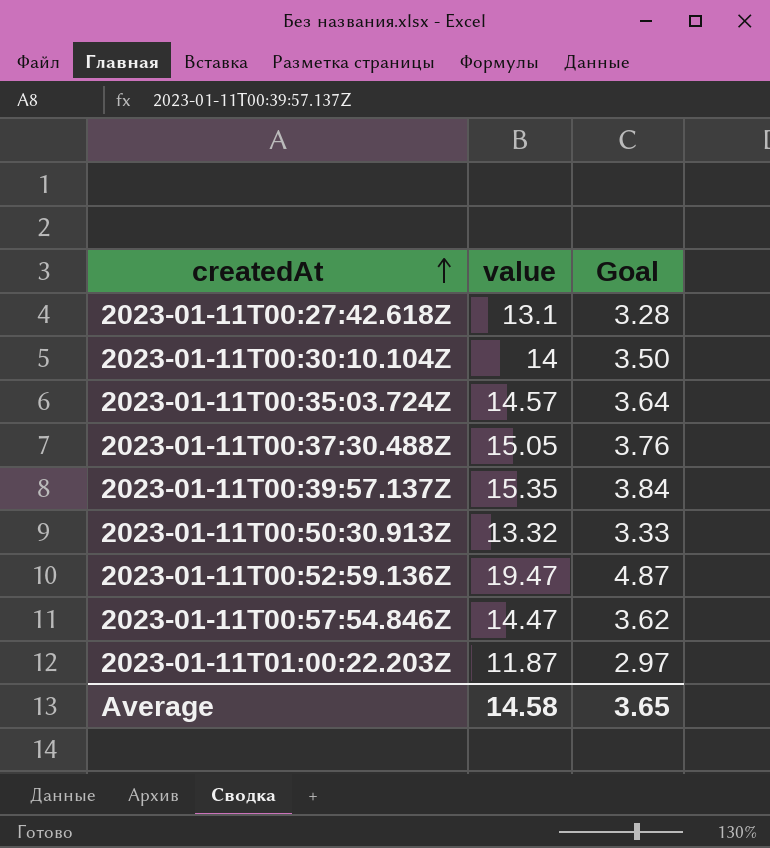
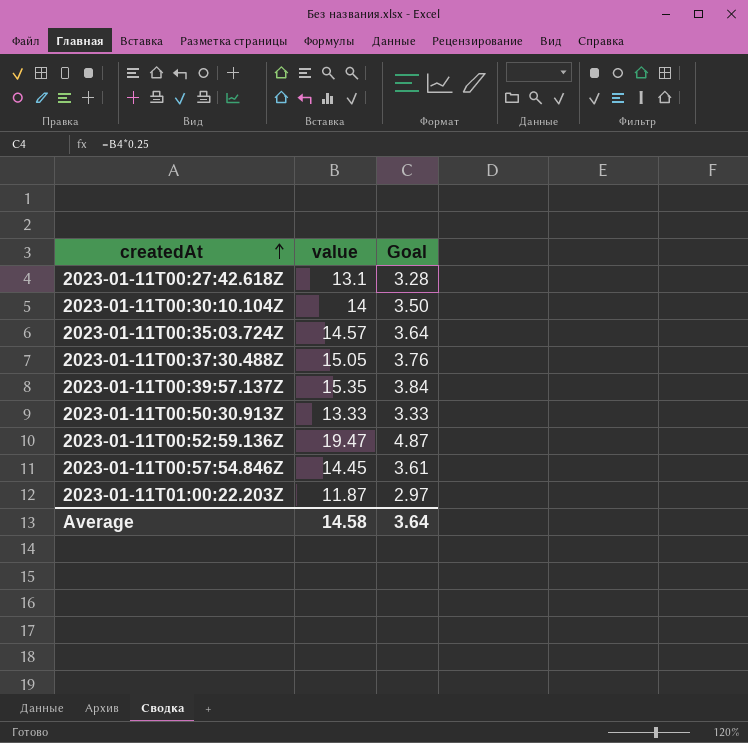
2023-01-11T00:50:30.913Z | value: 13.32 -> 13.33
2023-01-11T00:57:54.846Z | value: 14.47 -> 14.45
2023-01-11T00:57:54.846Z | Goal: 3.62 -> 3.61
Average | Goal: 3.65 -> 3.64

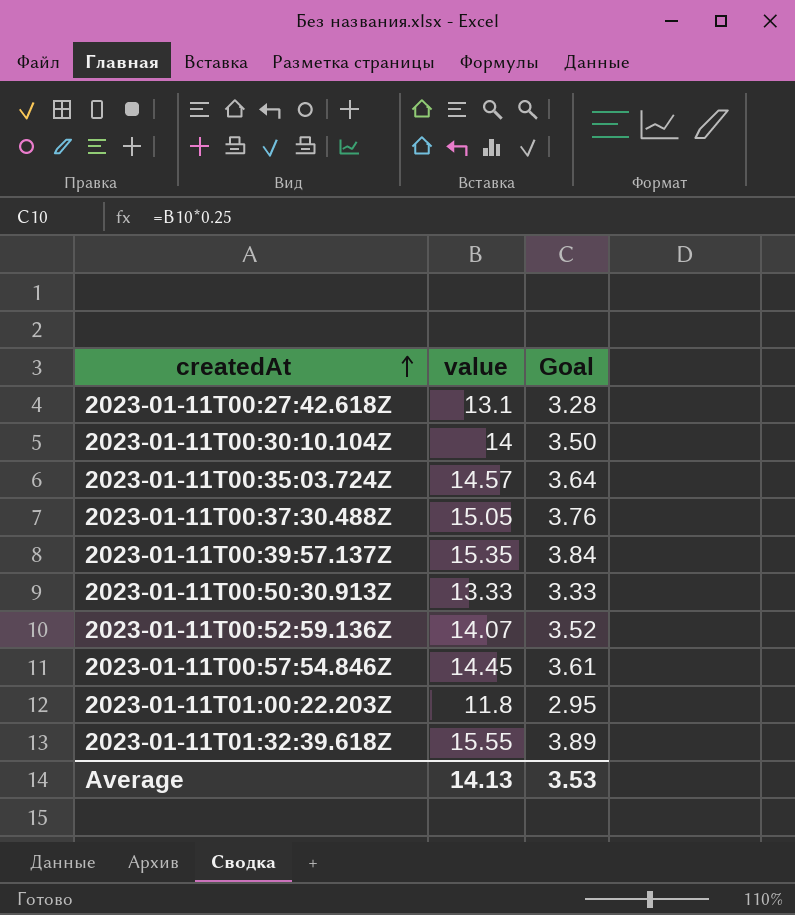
2023-01-11T00:52:59.136Z | value: 19.47 -> 14.07
2023-01-11T00:52:59.136Z | Goal: 4.87 -> 3.52
2023-01-11T01:00:22.203Z | value: 11.87 -> 11.8
2023-01-11T01:00:22.203Z | Goal: 2.97 -> 2.95
row 2023-01-11T01:32:39.618Z: none -> 15.55 | 3.89
Average | value: 14.58 -> 14.13
Average | Goal: 3.64 -> 3.53

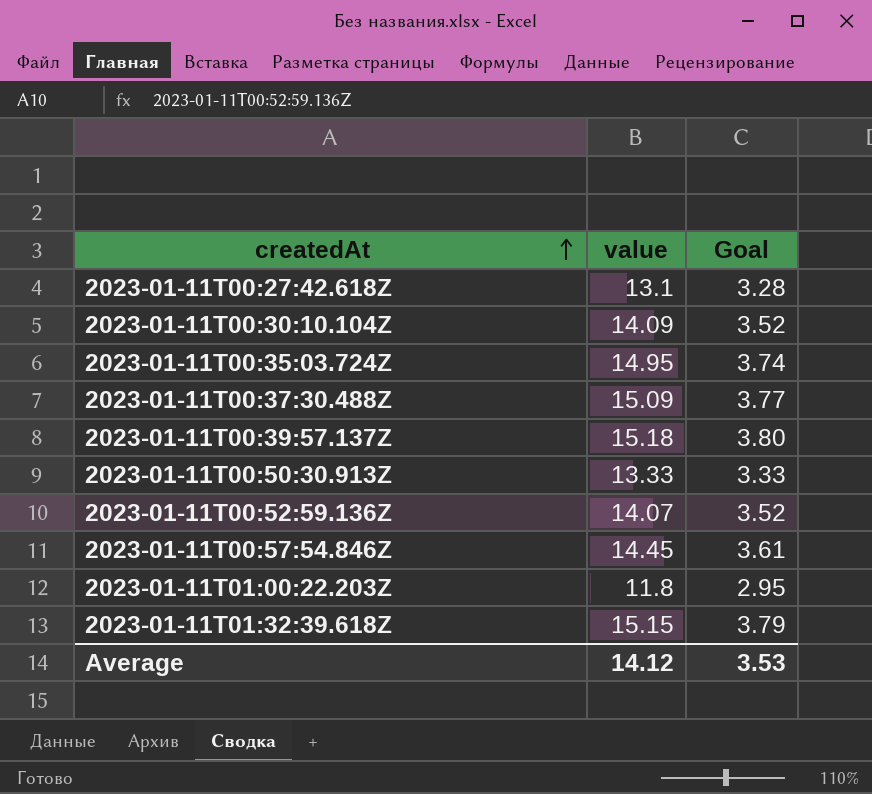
2023-01-11T00:30:10.104Z | value: 14 -> 14.09
2023-01-11T00:30:10.104Z | Goal: 3.50 -> 3.52
2023-01-11T00:35:03.724Z | value: 14.57 -> 14.95
2023-01-11T00:35:03.724Z | Goal: 3.64 -> 3.74
2023-01-11T00:37:30.488Z | value: 15.05 -> 15.09
2023-01-11T00:37:30.488Z | Goal: 3.76 -> 3.77
2023-01-11T00:39:57.137Z | value: 15.35 -> 15.18
2023-01-11T00:39:57.137Z | Goal: 3.84 -> 3.80
2023-01-11T01:32:39.618Z | value: 15.55 -> 15.15
2023-01-11T01:32:39.618Z | Goal: 3.89 -> 3.79
Average | value: 14.13 -> 14.12

